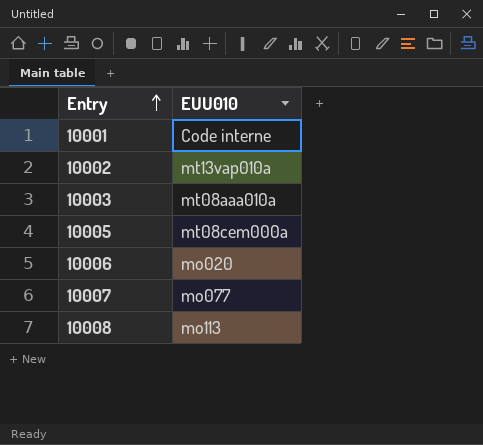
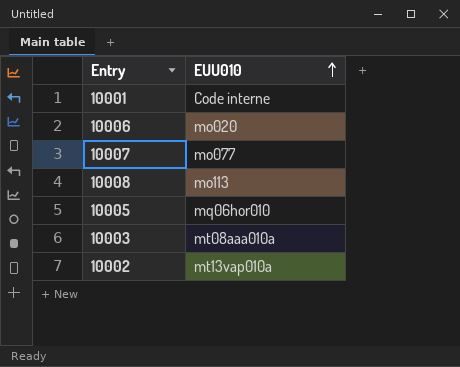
row order: Entry ascending -> EUU010 ascending
10005 | EUU010: mt08cem000a -> mq06hor010

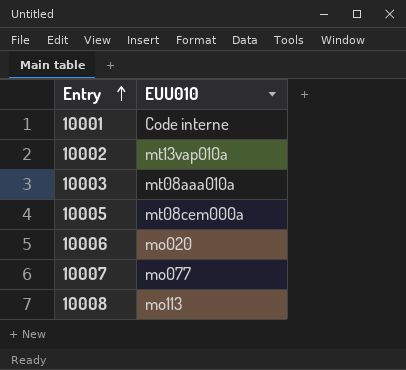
row order: EUU010 ascending -> Entry ascending
10005 | EUU010: mq06hor010 -> mt08cem000a

